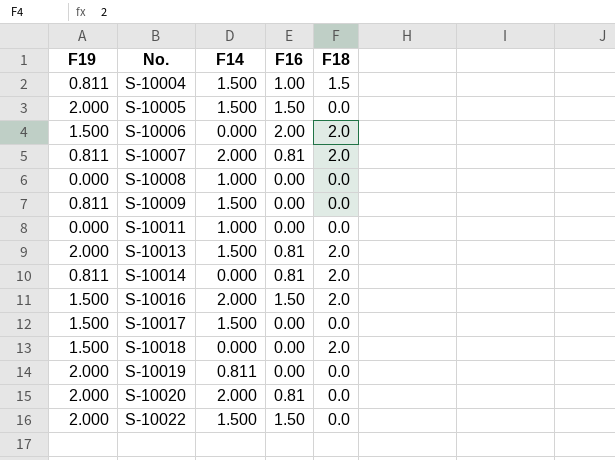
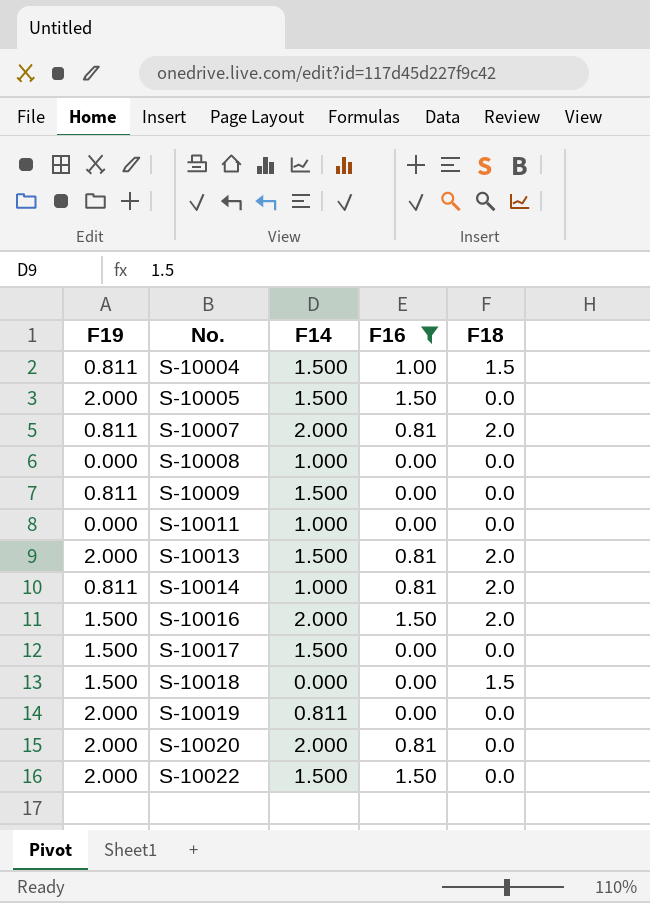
filter: none -> F16 != 2.00
S-10014 | F14: 0.000 -> 1.000
S-10018 | F18: 2.0 -> 1.5

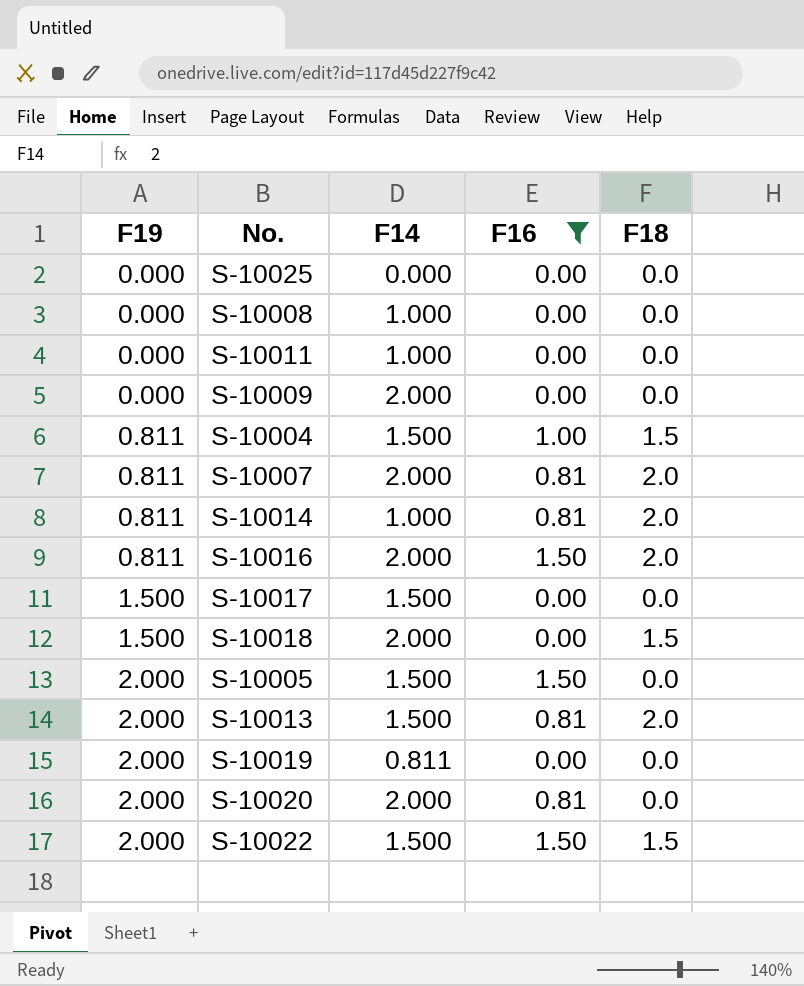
row order: No. ascending -> F19 ascending
row S-10025: none -> 0.000 | 0.000 | 0.00 | 0.0
S-10009 | F19: 0.811 -> 0.000
S-10009 | F14: 1.500 -> 2.000
S-10016 | F19: 1.500 -> 0.811
S-10018 | F14: 0.000 -> 2.000
S-10022 | F18: 0.0 -> 1.5

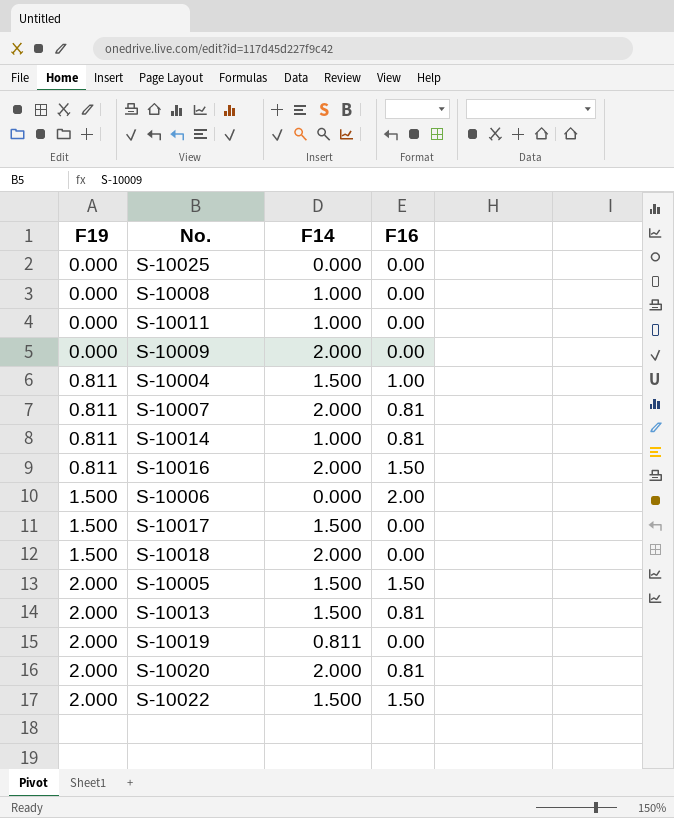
filter: F16 != 2.00 -> none
column F18 | position: 5 -> none

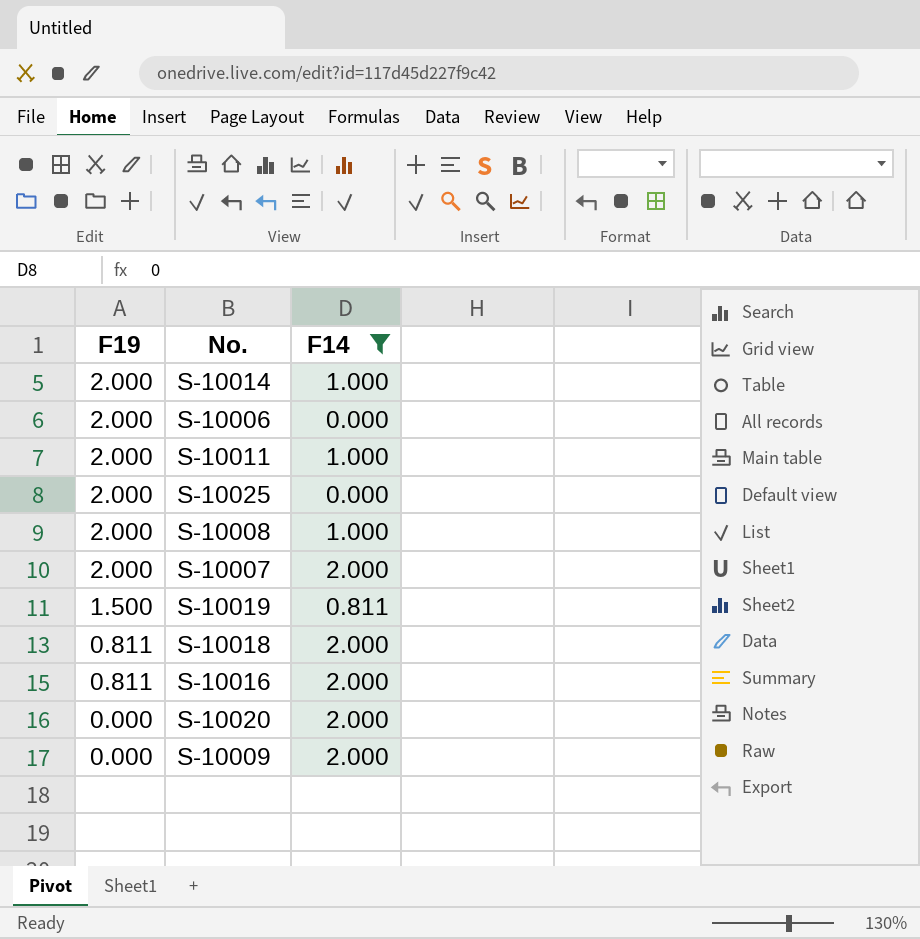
filter: none -> F14 != 1.500
row order: F19 ascending -> F19 descending
column F16 | position: 4 -> none
S-10014 | F19: 0.811 -> 2.000
S-10006 | F19: 1.500 -> 2.000
S-10011 | F19: 0.000 -> 2.000
S-10025 | F19: 0.000 -> 2.000
S-10008 | F19: 0.000 -> 2.000
S-10007 | F19: 0.811 -> 2.000
S-10019 | F19: 2.000 -> 1.500
S-10018 | F19: 1.500 -> 0.811
S-10020 | F19: 2.000 -> 0.000

